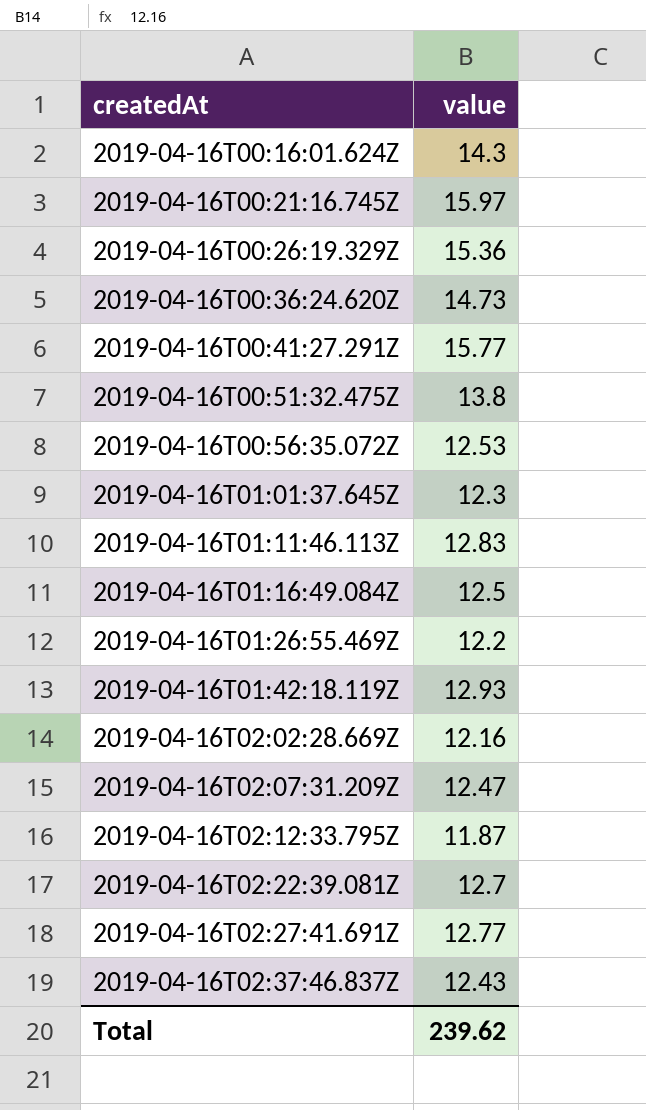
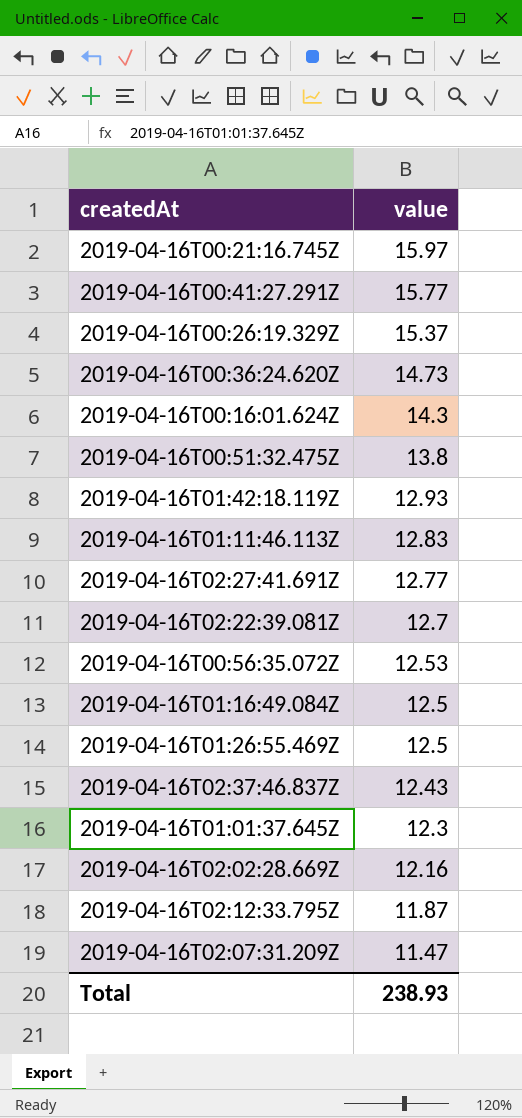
row order: createdAt ascending -> value descending
2019-04-16T00:26:19.329Z | value: 15.36 -> 15.37
2019-04-16T01:26:55.469Z | value: 12.2 -> 12.5
2019-04-16T02:07:31.209Z | value: 12.47 -> 11.47
Total | value: 239.62 -> 238.93

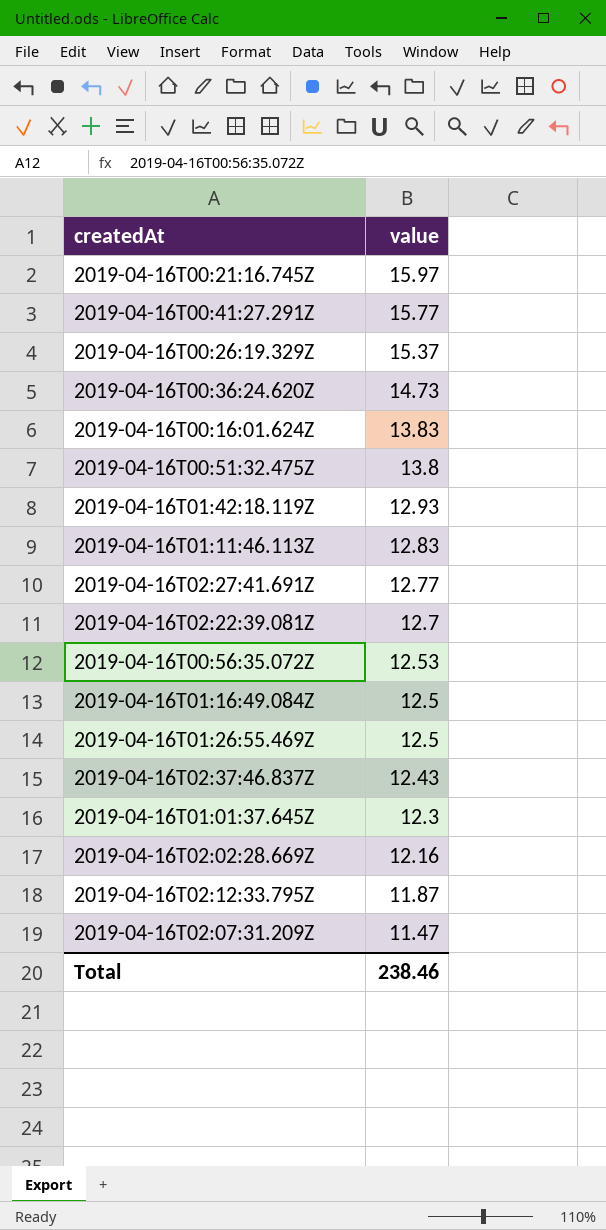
2019-04-16T00:16:01.624Z | value: 14.3 -> 13.83
Total | value: 238.93 -> 238.46

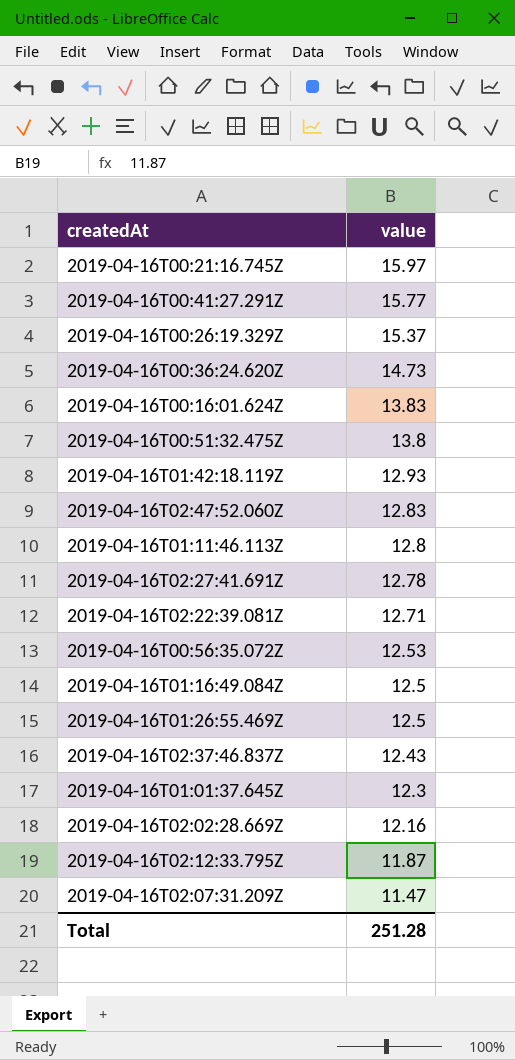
row 2019-04-16T02:47:52.060Z: none -> 12.83
2019-04-16T01:11:46.113Z | value: 12.83 -> 12.8
2019-04-16T02:27:41.691Z | value: 12.77 -> 12.78
2019-04-16T02:22:39.081Z | value: 12.7 -> 12.71
Total | value: 238.46 -> 251.28

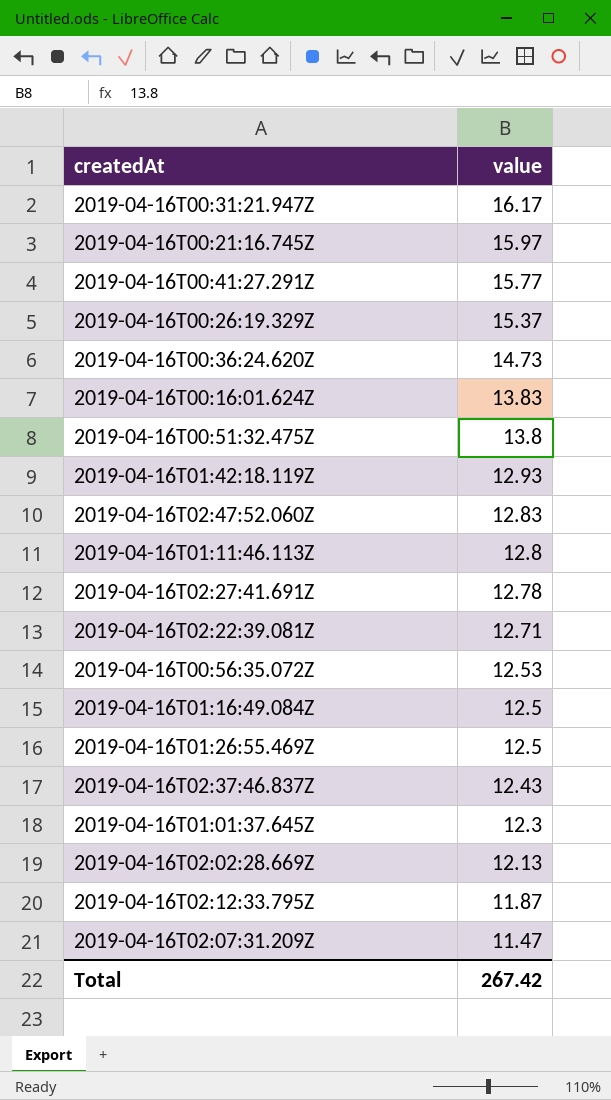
row 2019-04-16T00:31:21.947Z: none -> 16.17
2019-04-16T02:02:28.669Z | value: 12.16 -> 12.13
Total | value: 251.28 -> 267.42

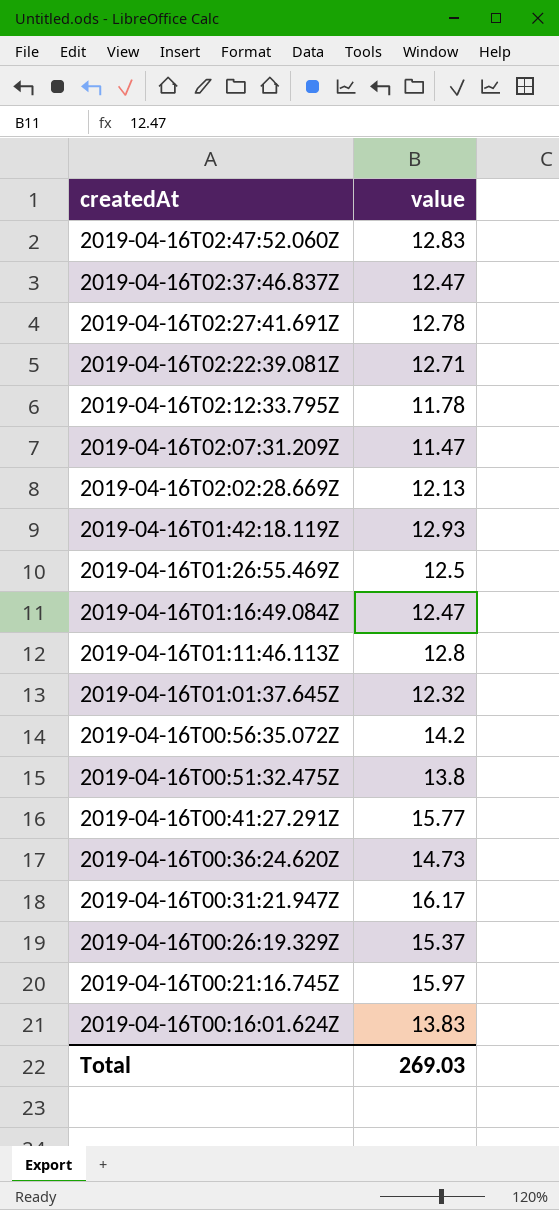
row order: value descending -> createdAt descending
2019-04-16T02:37:46.837Z | value: 12.43 -> 12.47
2019-04-16T02:12:33.795Z | value: 11.87 -> 11.78
2019-04-16T01:16:49.084Z | value: 12.5 -> 12.47
2019-04-16T01:01:37.645Z | value: 12.3 -> 12.32
2019-04-16T00:56:35.072Z | value: 12.53 -> 14.2
Total | value: 267.42 -> 269.03

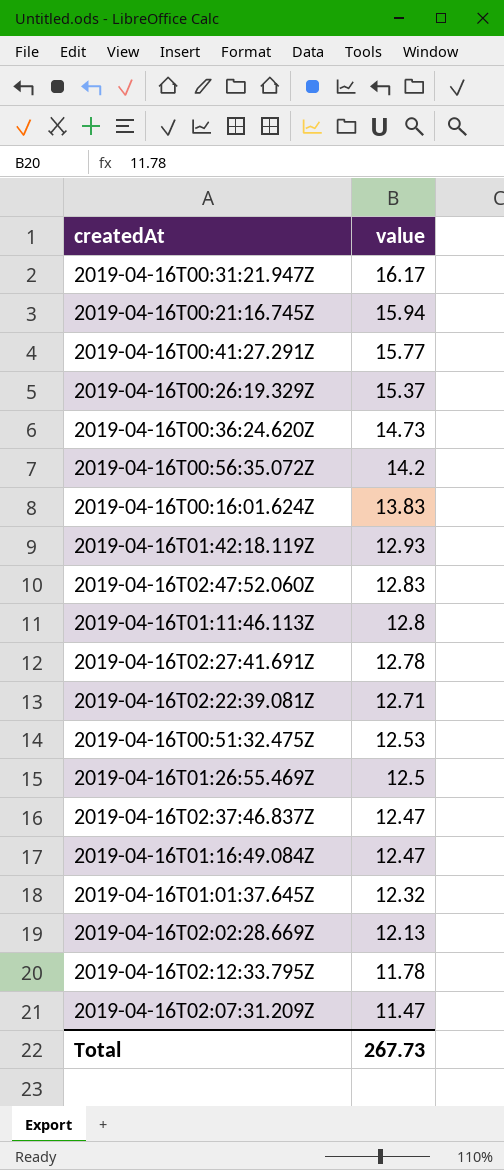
row order: createdAt descending -> value descending
2019-04-16T00:21:16.745Z | value: 15.97 -> 15.94
2019-04-16T00:51:32.475Z | value: 13.8 -> 12.53
Total | value: 269.03 -> 267.73

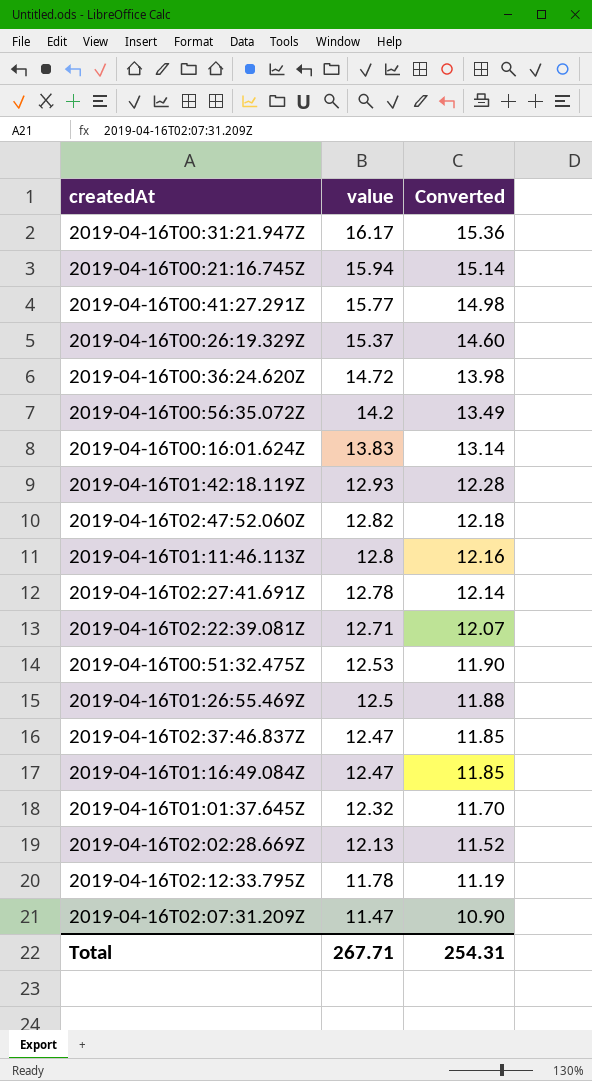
column Converted | formula: none -> [value] * 0.95
2019-04-16T00:36:24.620Z | value: 14.73 -> 14.72
2019-04-16T02:47:52.060Z | value: 12.83 -> 12.82
Total | value: 267.73 -> 267.71

